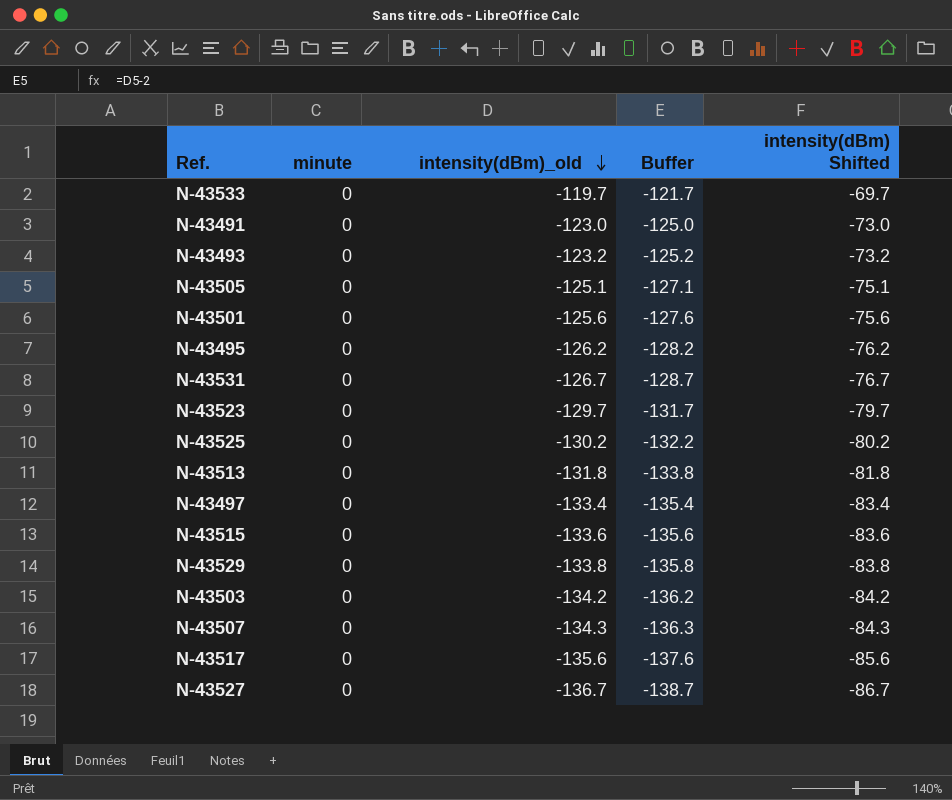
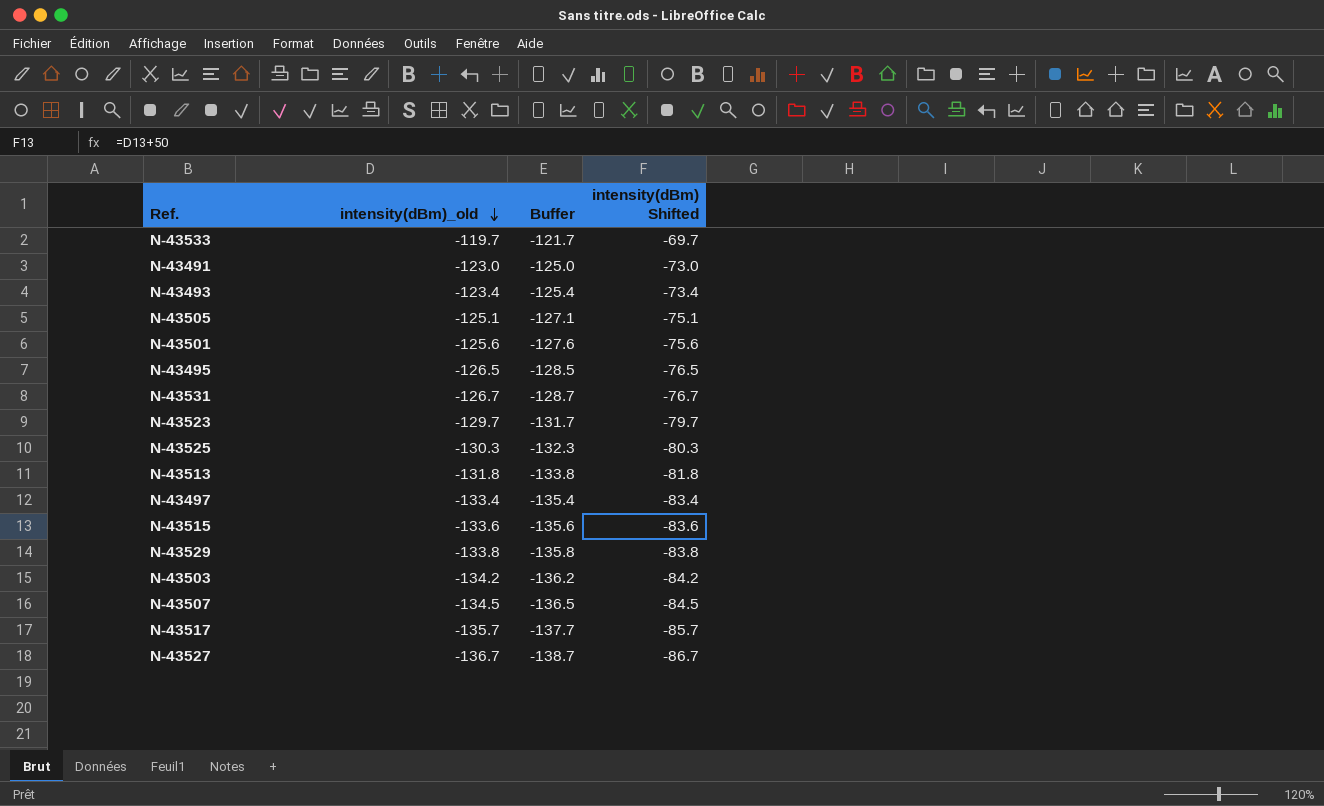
column minute | position: 2 -> none
N-43493 | intensity(dBm)_old: -123.2 -> -123.4
N-43493 | Buffer: -125.2 -> -125.4
N-43493 | intensity(dBm) Shifted: -73.2 -> -73.4
N-43495 | intensity(dBm)_old: -126.2 -> -126.5
N-43495 | Buffer: -128.2 -> -128.5
N-43495 | intensity(dBm) Shifted: -76.2 -> -76.5
N-43525 | intensity(dBm)_old: -130.2 -> -130.3
N-43525 | Buffer: -132.2 -> -132.3
N-43525 | intensity(dBm) Shifted: -80.2 -> -80.3
N-43507 | intensity(dBm)_old: -134.3 -> -134.5
N-43507 | Buffer: -136.3 -> -136.5
N-43507 | intensity(dBm) Shifted: -84.3 -> -84.5
N-43517 | intensity(dBm)_old: -135.6 -> -135.7
N-43517 | Buffer: -137.6 -> -137.7
N-43517 | intensity(dBm) Shifted: -85.6 -> -85.7

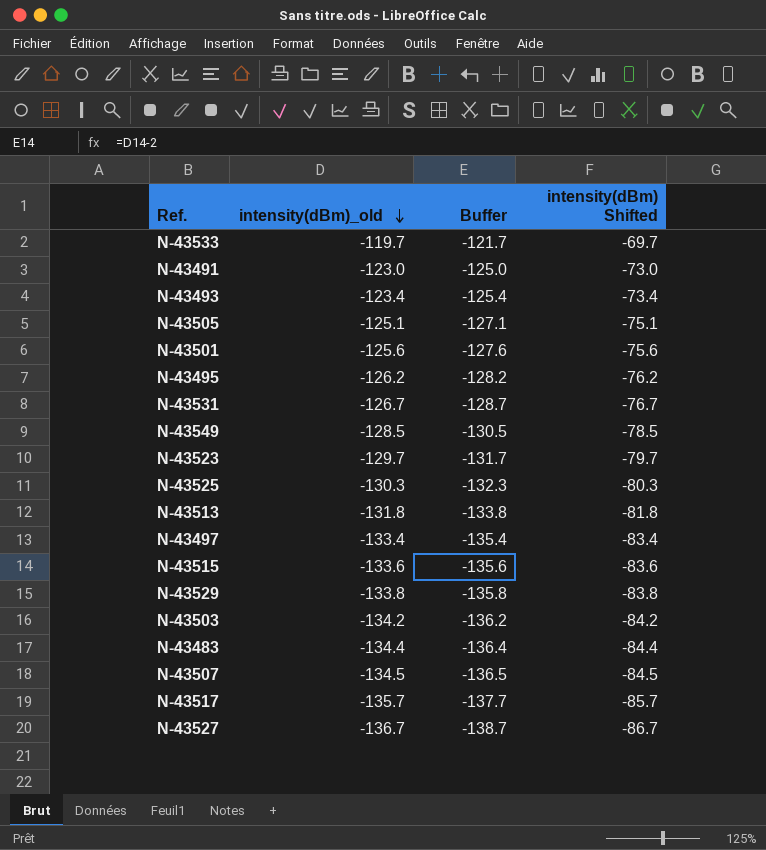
N-43495 | intensity(dBm)_old: -126.5 -> -126.2
N-43495 | Buffer: -128.5 -> -128.2
N-43495 | intensity(dBm) Shifted: -76.5 -> -76.2
row N-43549: none -> -128.5 | -130.5 | -78.5
row N-43483: none -> -134.4 | -136.4 | -84.4

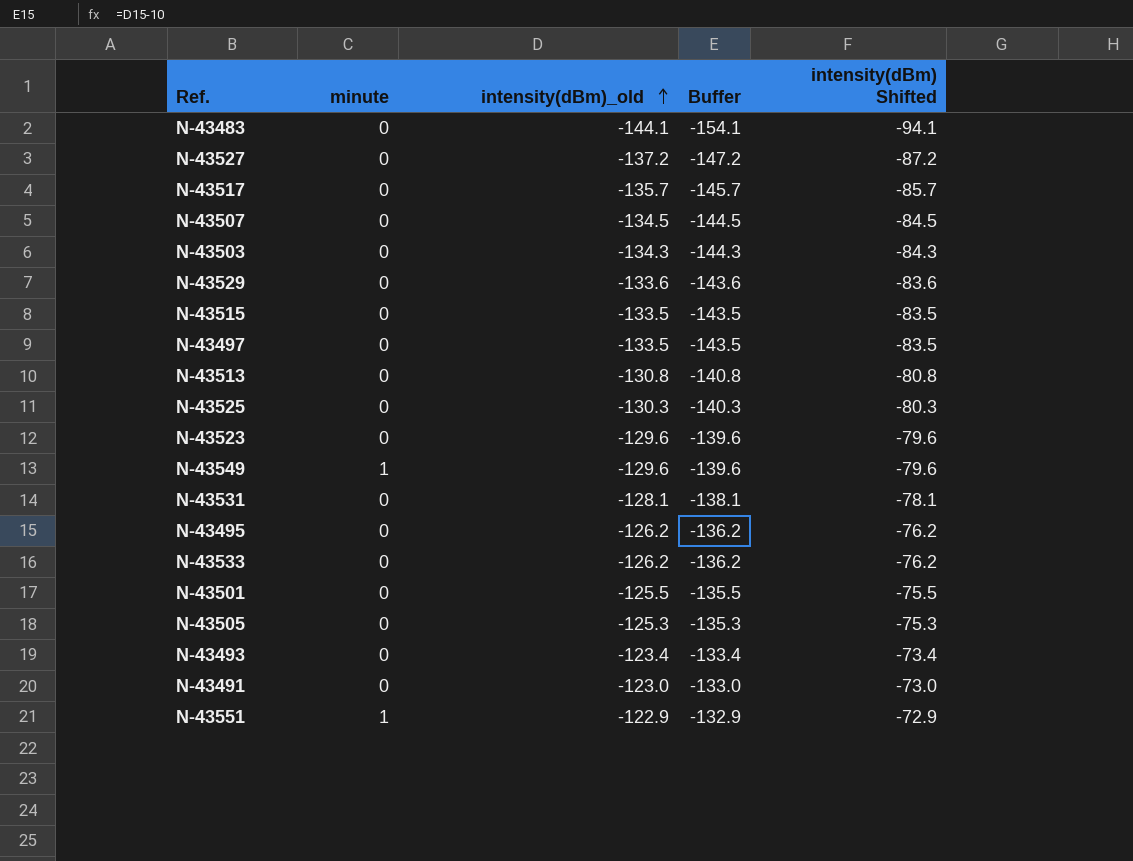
row order: intensity(dBm)_old descending -> intensity(dBm)_old ascending
column minute | position: none -> 2
column Buffer | formula: [intensity(dBm)_old] - 2 -> [intensity(dBm)_old] - 10
N-43483 | intensity(dBm)_old: -134.4 -> -144.1
N-43483 | intensity(dBm) Shifted: -84.4 -> -94.1
N-43527 | intensity(dBm)_old: -136.7 -> -137.2
N-43527 | intensity(dBm) Shifted: -86.7 -> -87.2
N-43503 | intensity(dBm)_old: -134.2 -> -134.3
N-43503 | intensity(dBm) Shifted: -84.2 -> -84.3
N-43529 | intensity(dBm)_old: -133.8 -> -133.6
N-43529 | intensity(dBm) Shifted: -83.8 -> -83.6
N-43515 | intensity(dBm)_old: -133.6 -> -133.5
N-43515 | intensity(dBm) Shifted: -83.6 -> -83.5
N-43497 | intensity(dBm)_old: -133.4 -> -133.5
N-43497 | intensity(dBm) Shifted: -83.4 -> -83.5
N-43513 | intensity(dBm)_old: -131.8 -> -130.8
N-43513 | intensity(dBm) Shifted: -81.8 -> -80.8
N-43523 | intensity(dBm)_old: -129.7 -> -129.6
N-43523 | intensity(dBm) Shifted: -79.7 -> -79.6
N-43549 | intensity(dBm)_old: -128.5 -> -129.6
N-43549 | intensity(dBm) Shifted: -78.5 -> -79.6
N-43531 | intensity(dBm)_old: -126.7 -> -128.1
N-43531 | intensity(dBm) Shifted: -76.7 -> -78.1
N-43533 | intensity(dBm)_old: -119.7 -> -126.2
N-43533 | intensity(dBm) Shifted: -69.7 -> -76.2
N-43501 | intensity(dBm)_old: -125.6 -> -125.5
N-43501 | intensity(dBm) Shifted: -75.6 -> -75.5
N-43505 | intensity(dBm)_old: -125.1 -> -125.3
N-43505 | intensity(dBm) Shifted: -75.1 -> -75.3
row N-43551: none -> 1 | -122.9 | -132.9 | -72.9

